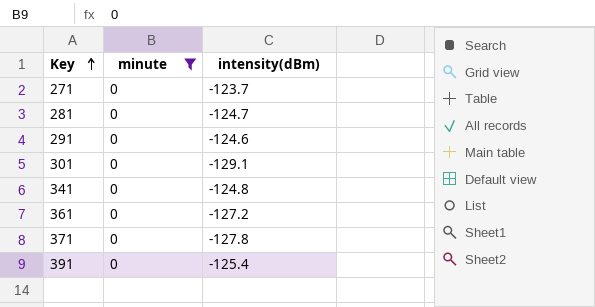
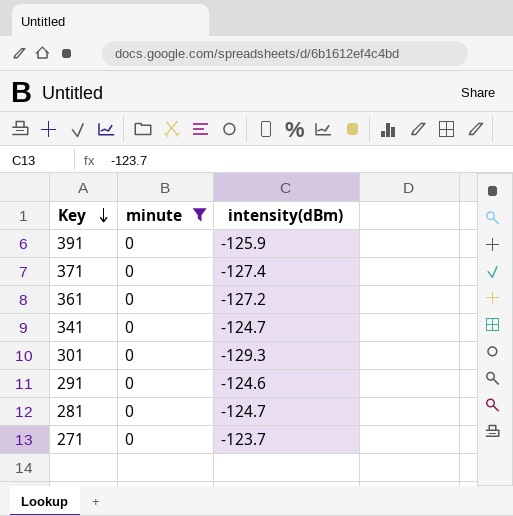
row order: Key ascending -> Key descending
391 | intensity(dBm): -125.4 -> -125.9
371 | intensity(dBm): -127.8 -> -127.4
341 | intensity(dBm): -124.8 -> -124.7
301 | intensity(dBm): -129.1 -> -129.3

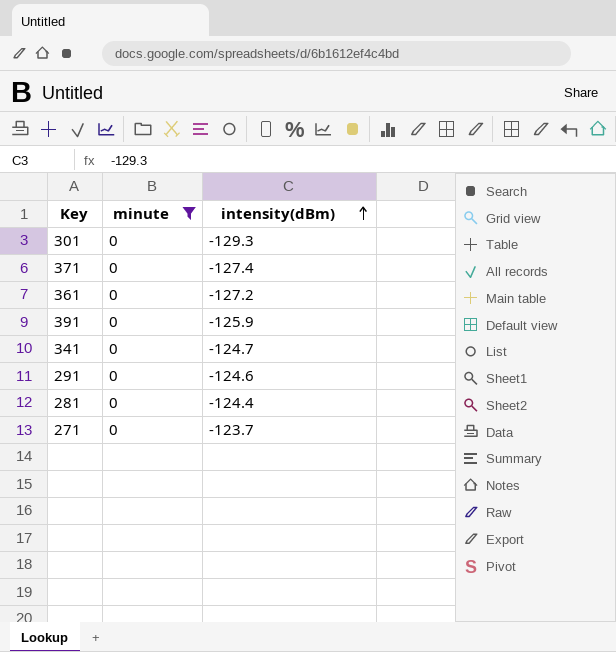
row order: Key descending -> intensity(dBm) ascending
281 | intensity(dBm): -124.7 -> -124.4

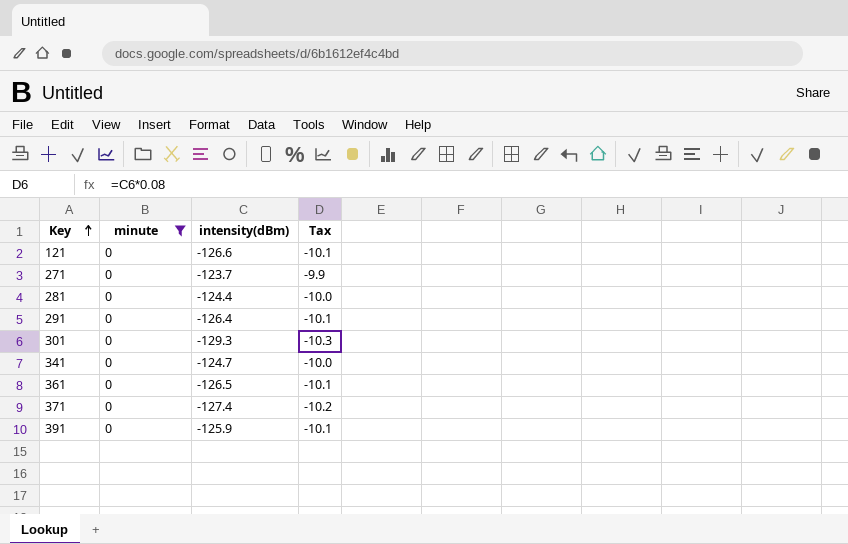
row order: intensity(dBm) ascending -> Key ascending
column Tax | formula: none -> [intensity(dBm)] * 0.08
row 121: none -> 0 | -126.6 | -10.1
291 | intensity(dBm): -124.6 -> -126.4
361 | intensity(dBm): -127.2 -> -126.5

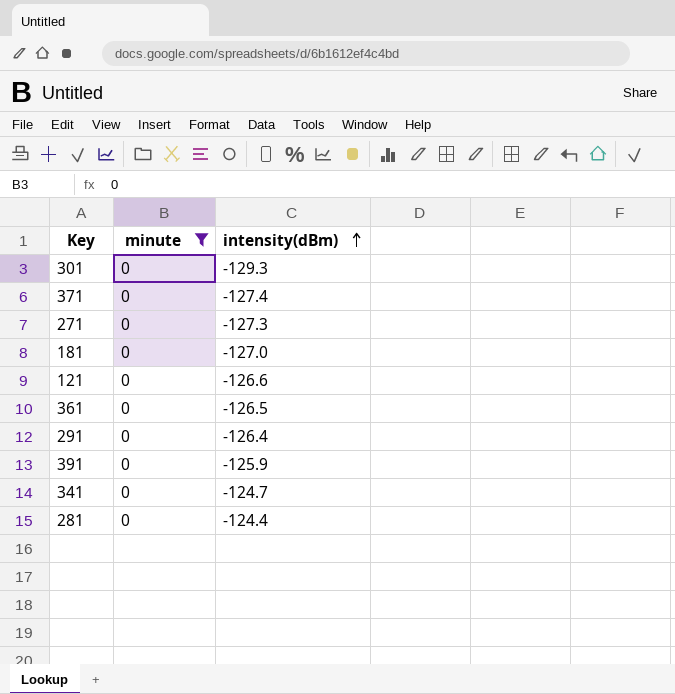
row order: Key ascending -> intensity(dBm) ascending
column Tax | formula: [intensity(dBm)] * 0.08 -> none
271 | intensity(dBm): -123.7 -> -127.3
row 181: none -> 0 | -127.0

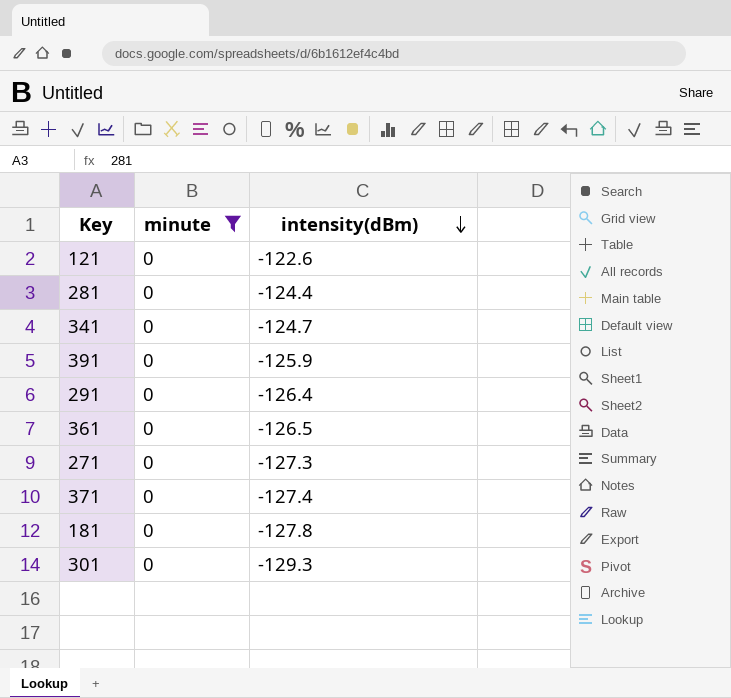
row order: intensity(dBm) ascending -> intensity(dBm) descending
121 | intensity(dBm): -126.6 -> -122.6
181 | intensity(dBm): -127.0 -> -127.8

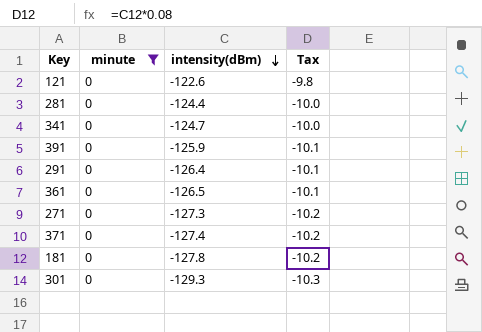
column Tax | formula: none -> [intensity(dBm)] * 0.08

